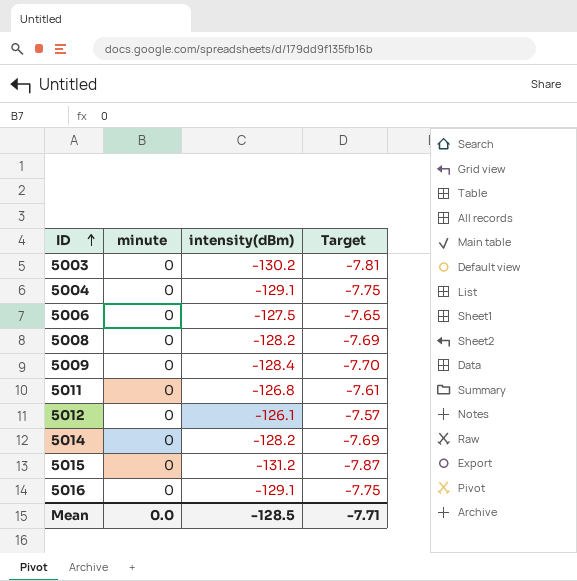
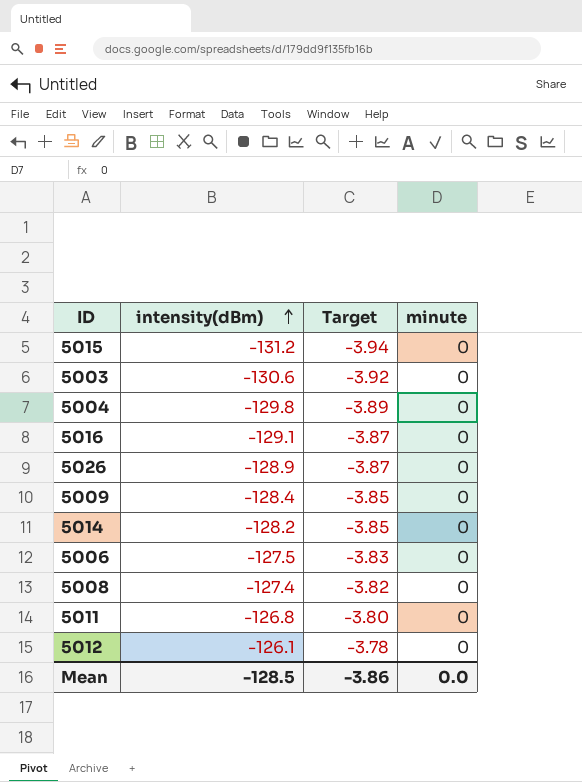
row order: ID ascending -> intensity(dBm) ascending
column Target | formula: [intensity(dBm)] * 0.06 -> [intensity(dBm)] * 0.03
column minute | position: 2 -> 4
5003 | intensity(dBm): -130.2 -> -130.6
5004 | intensity(dBm): -129.1 -> -129.8
row 5026: none -> -128.9 | -3.87 | 0
5008 | intensity(dBm): -128.2 -> -127.4
Mean | Target: -7.71 -> -3.86

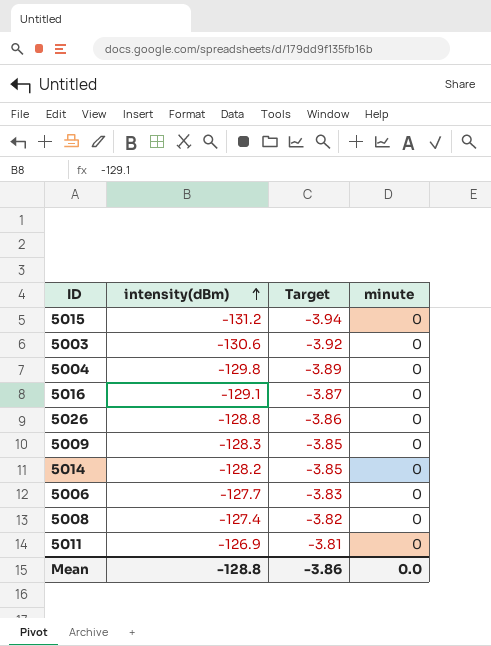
row 5012: -126.1 | -3.78 | 0 -> none
5026 | intensity(dBm): -128.9 -> -128.8
5026 | Target: -3.87 -> -3.86
5009 | intensity(dBm): -128.4 -> -128.3
5006 | intensity(dBm): -127.5 -> -127.7
5011 | intensity(dBm): -126.8 -> -126.9
5011 | Target: -3.80 -> -3.81
Mean | intensity(dBm): -128.5 -> -128.8

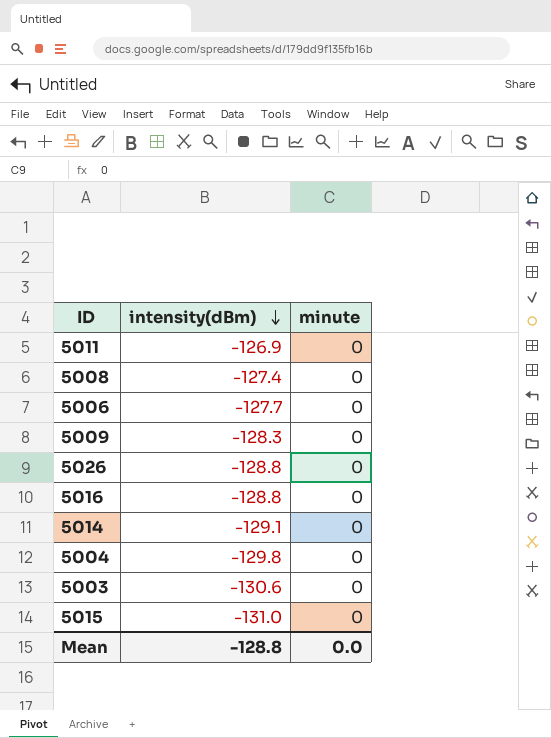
row order: intensity(dBm) ascending -> intensity(dBm) descending
column Target | formula: [intensity(dBm)] * 0.03 -> none
5016 | intensity(dBm): -129.1 -> -128.8
5014 | intensity(dBm): -128.2 -> -129.1
5015 | intensity(dBm): -131.2 -> -131.0

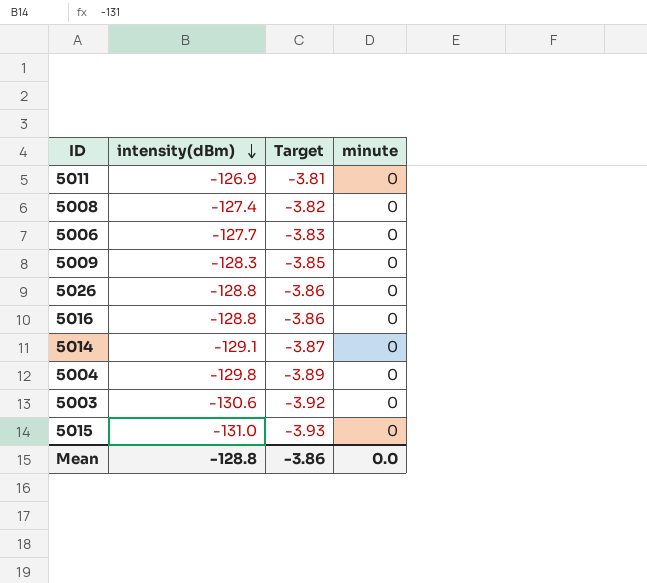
column Target | formula: none -> [intensity(dBm)] * 0.03

